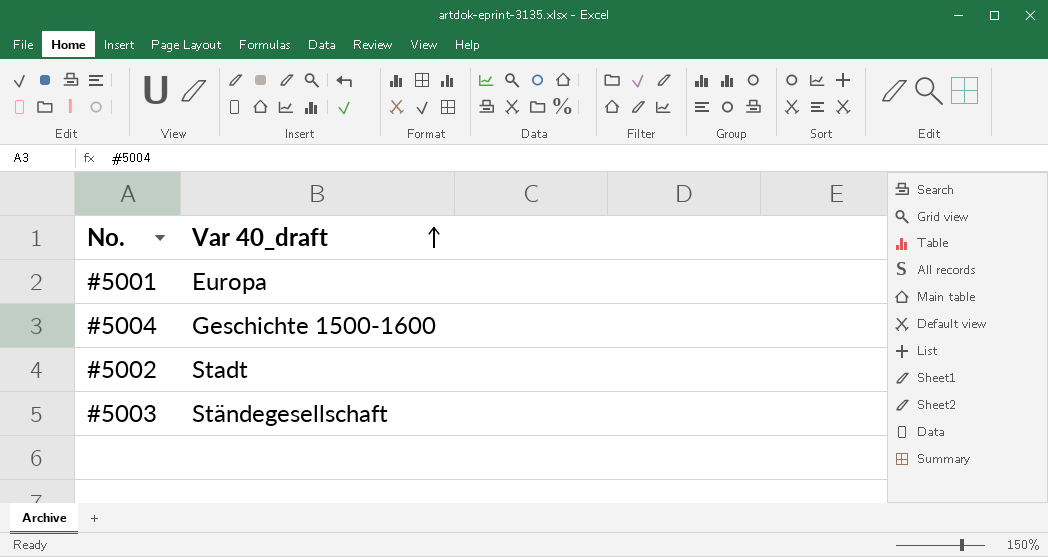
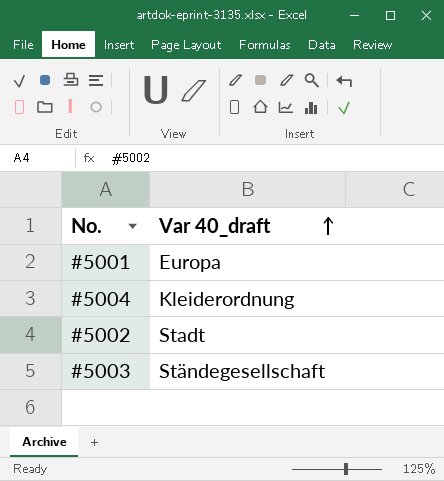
#5004 | Var 40_draft: Geschichte 1500-1600 -> Kleiderordnung

